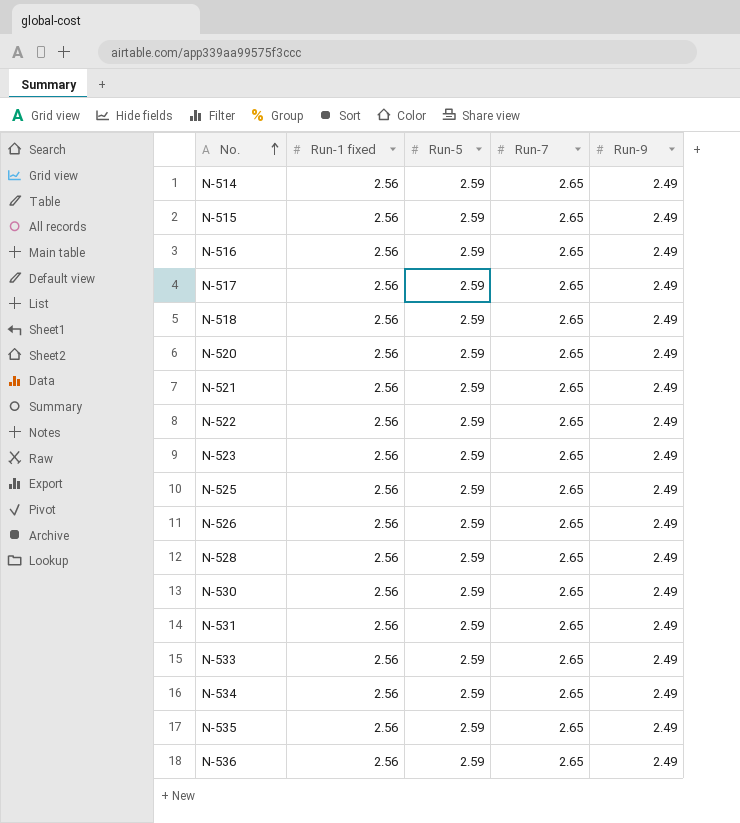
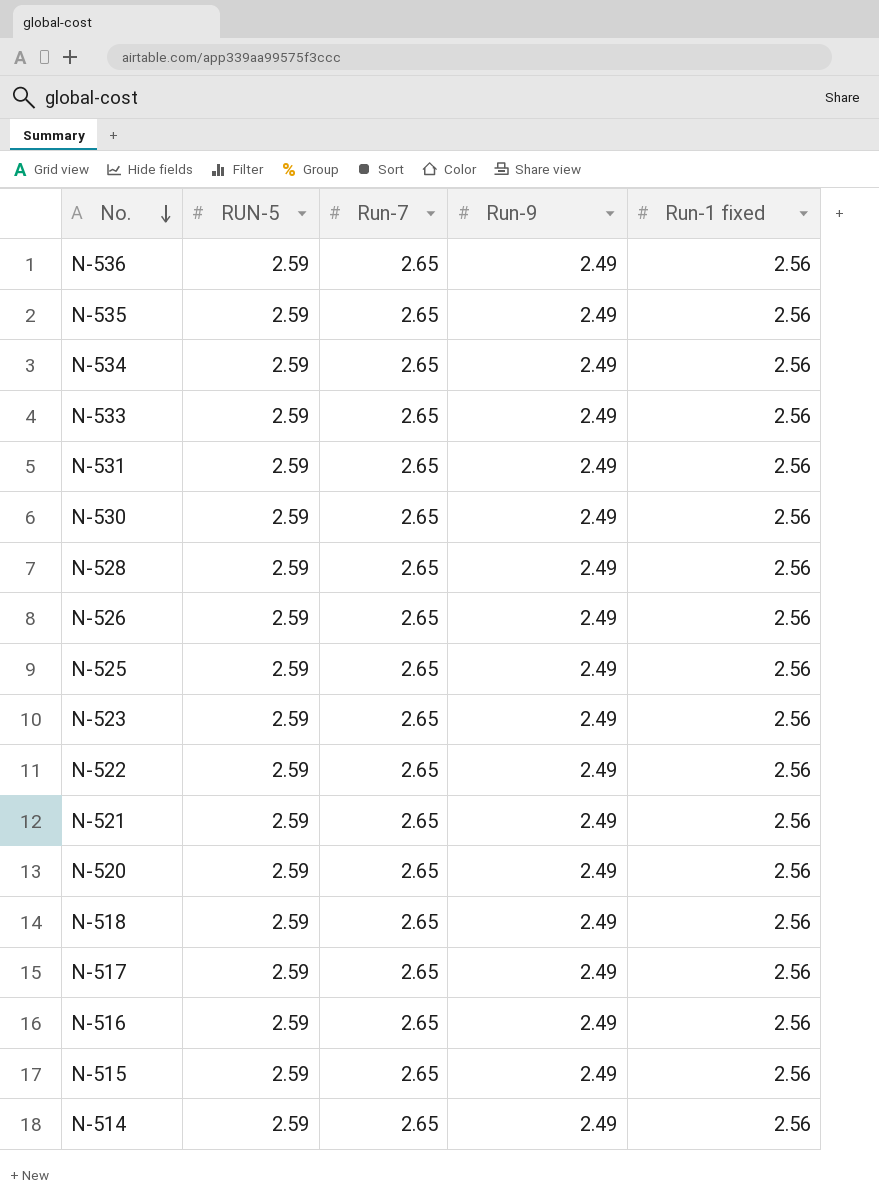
row order: No. ascending -> No. descending
column name: Run-5 -> RUN-5
column Run-1 fixed | position: 2 -> 5

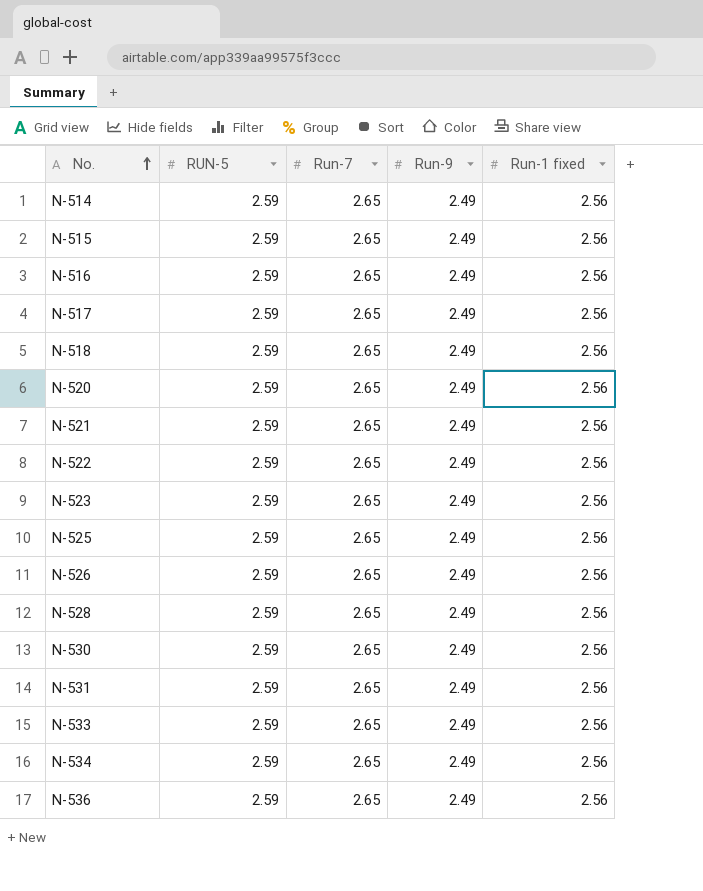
row order: No. descending -> No. ascending
row N-535: 2.59 | 2.65 | 2.49 | 2.56 -> none

